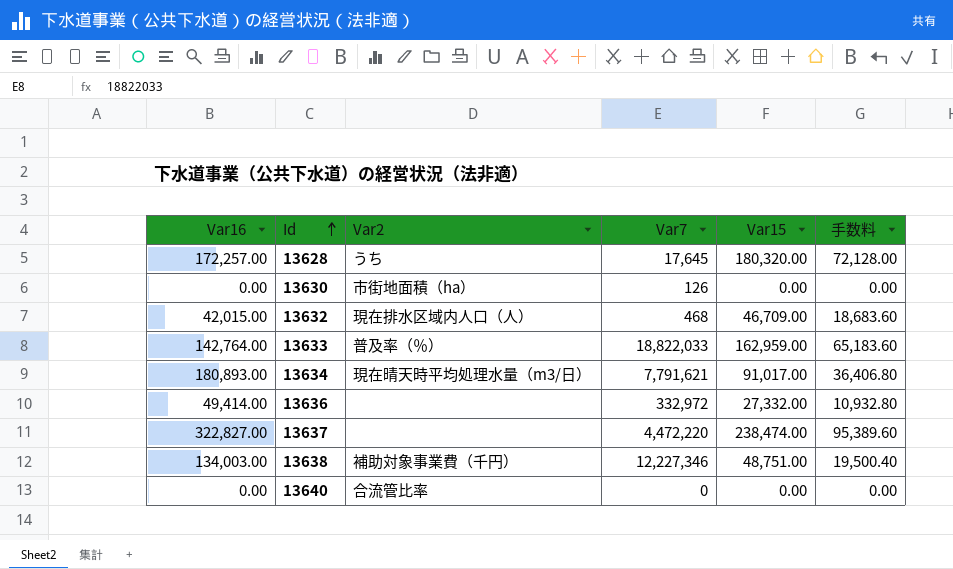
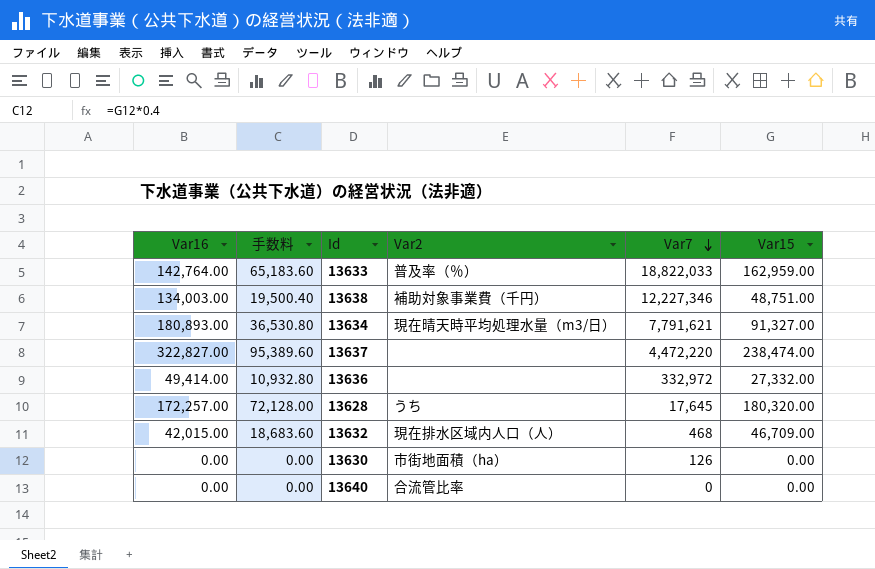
row order: Id ascending -> Var7 descending
column 手数料 | position: 6 -> 2
13634 | 手数料: 36,406.80 -> 36,530.80
13634 | Var15: 91,017.00 -> 91,327.00

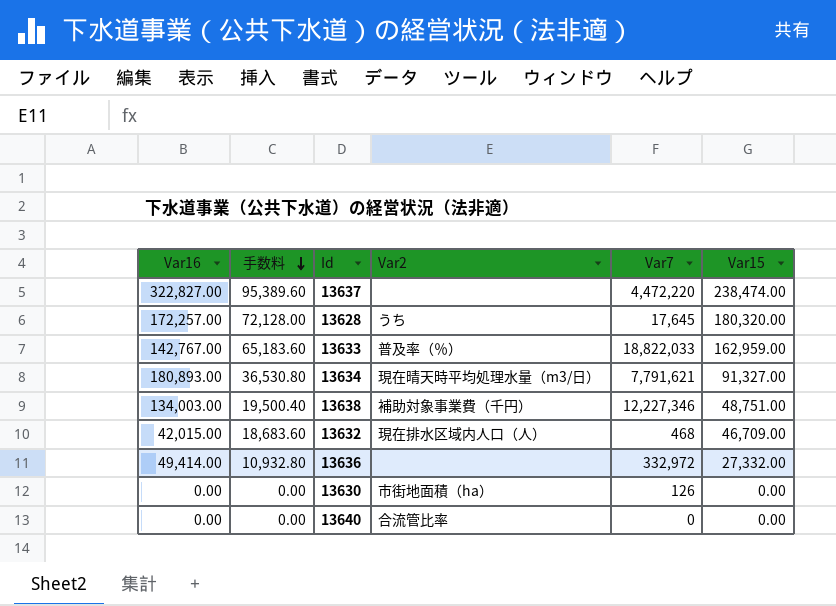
row order: Var7 descending -> 手数料 descending
13633 | Var16: 142,764.00 -> 142,767.00

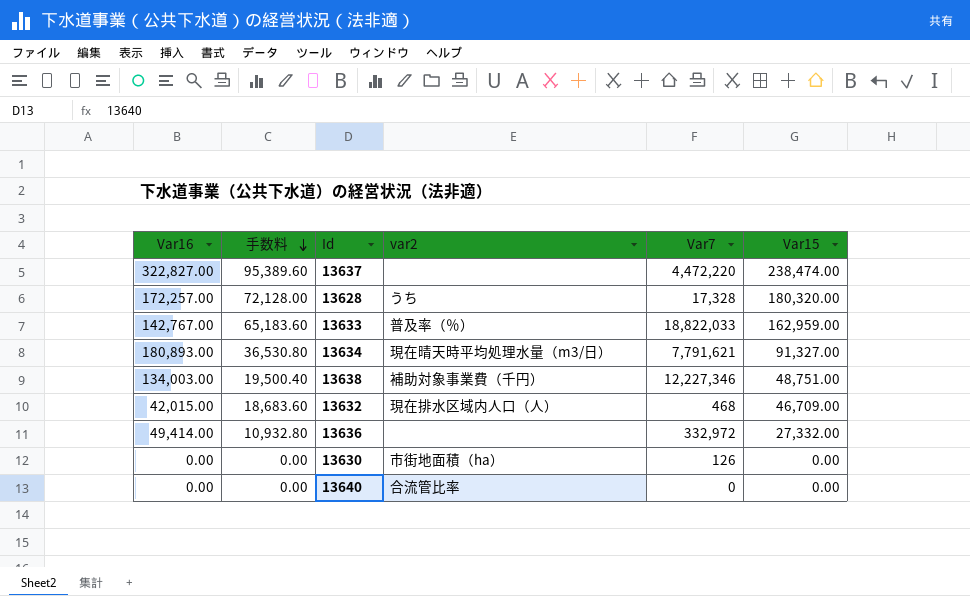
column name: Var2 -> var2
13628 | Var7: 17,645 -> 17,328

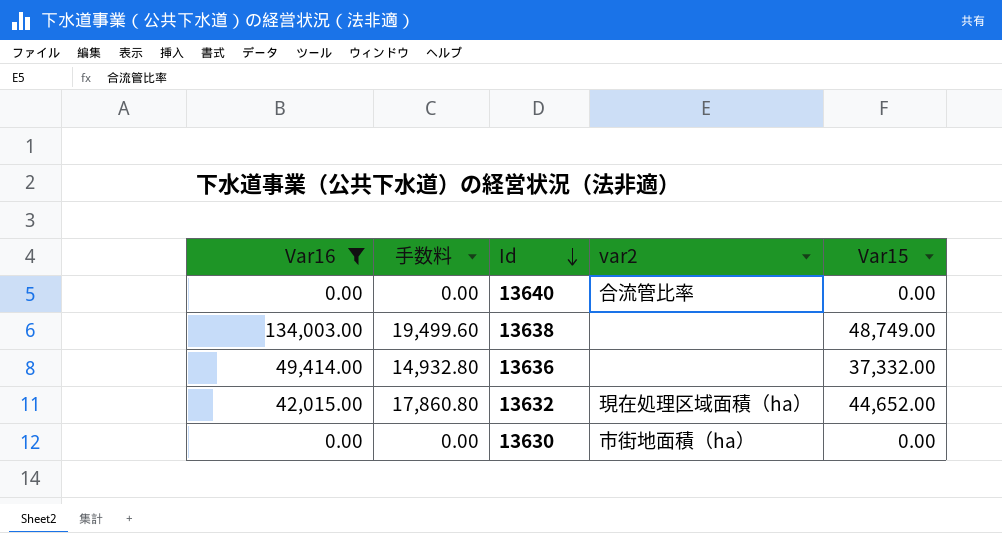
filter: none -> Var16 <= 134,003.00
row order: 手数料 descending -> Id descending
column Var7 | position: 5 -> none
13638 | 手数料: 19,500.40 -> 19,499.60
13638 | var2: 補助対象事業費（千円） -> none
13638 | Var15: 48,751.00 -> 48,749.00
13636 | 手数料: 10,932.80 -> 14,932.80
13636 | Var15: 27,332.00 -> 37,332.00
13632 | 手数料: 18,683.60 -> 17,860.80
13632 | var2: 現在排水区域内人口（人） -> 現在処理区域面積（ha）
13632 | Var15: 46,709.00 -> 44,652.00

